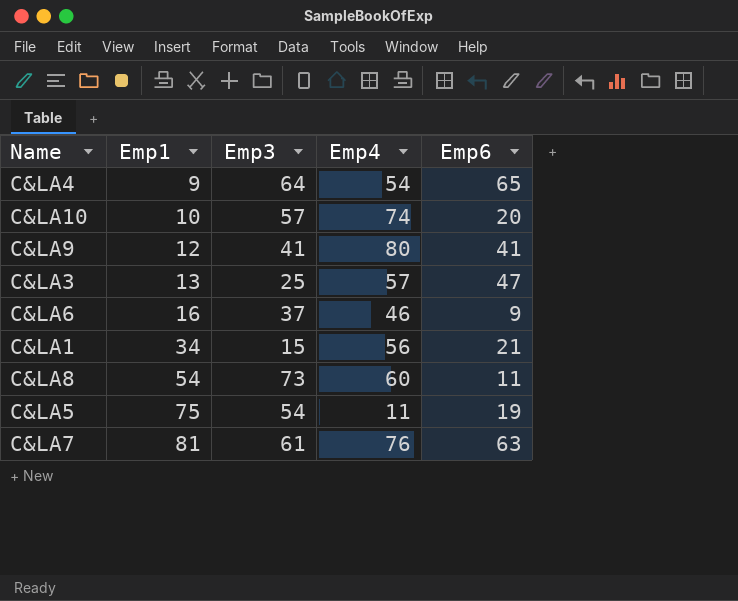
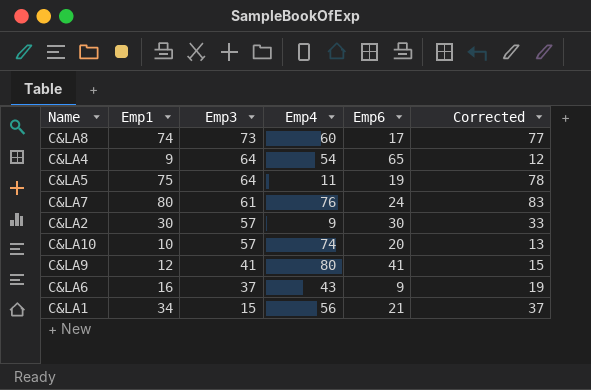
row order: Emp1 ascending -> Emp3 descending
column Corrected | formula: none -> [Emp1] + 3
row C&LA3: 13 | 25 | 57 | 47 -> none
C&LA8 | Emp1: 54 -> 74
C&LA8 | Emp6: 11 -> 17
C&LA5 | Emp3: 54 -> 64
C&LA7 | Emp1: 81 -> 80
C&LA7 | Emp6: 63 -> 24
row C&LA2: none -> 30 | 57 | 9 | 30 | 33
C&LA6 | Emp4: 46 -> 43

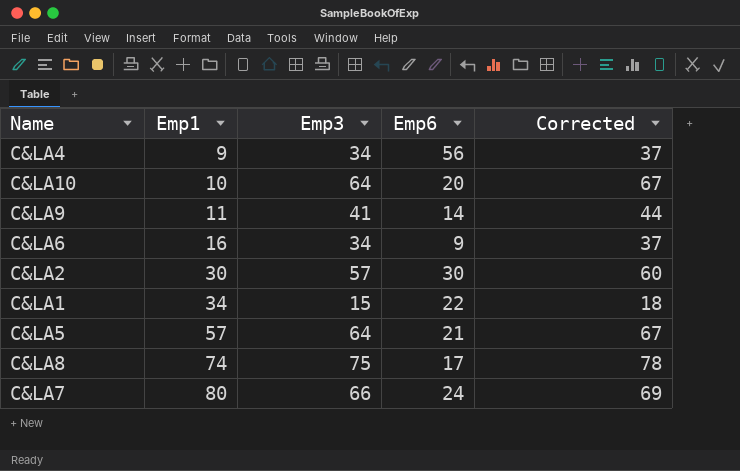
row order: Emp3 descending -> Emp1 ascending
column Emp4 | position: 4 -> none
column Corrected | formula: [Emp1] + 3 -> [Emp3] + 3
C&LA4 | Emp3: 64 -> 34
C&LA4 | Emp6: 65 -> 56
C&LA10 | Emp3: 57 -> 64
C&LA9 | Emp1: 12 -> 11
C&LA9 | Emp6: 41 -> 14
C&LA6 | Emp3: 37 -> 34
C&LA1 | Emp6: 21 -> 22
C&LA5 | Emp1: 75 -> 57
C&LA5 | Emp6: 19 -> 21
C&LA8 | Emp3: 73 -> 75
C&LA7 | Emp3: 61 -> 66

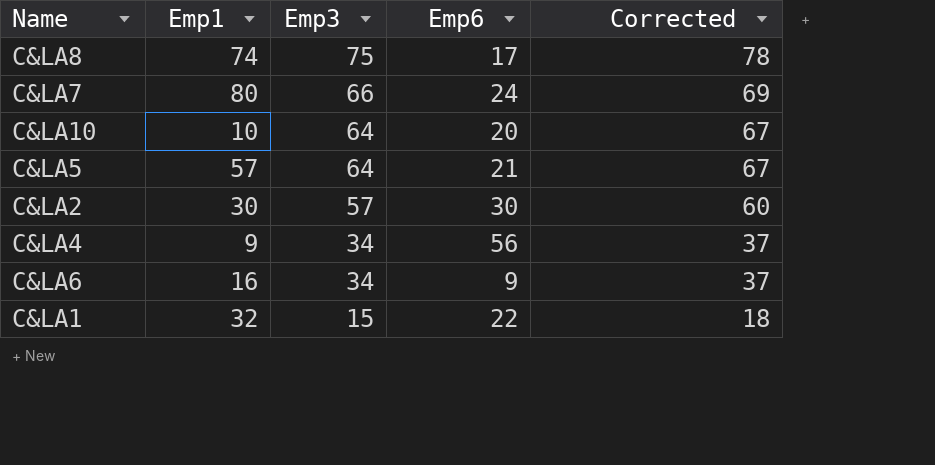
row order: Emp1 ascending -> Emp3 descending
row C&LA9: 11 | 41 | 14 | 44 -> none
C&LA1 | Emp1: 34 -> 32

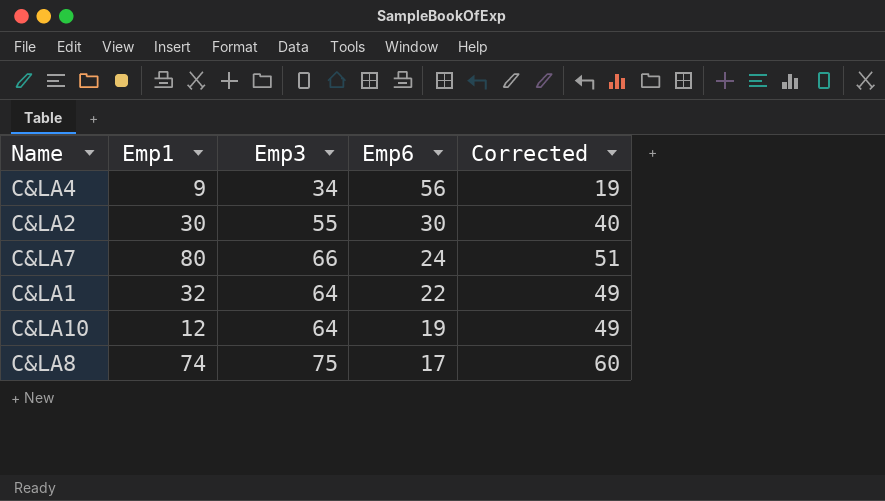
row order: Emp3 descending -> Emp6 descending
column Corrected | formula: [Emp3] + 3 -> [Emp3] - 15
row C&LA5: 57 | 64 | 21 | 67 -> none
row C&LA6: 16 | 34 | 9 | 37 -> none
C&LA2 | Emp3: 57 -> 55
C&LA1 | Emp3: 15 -> 64
C&LA10 | Emp1: 10 -> 12
C&LA10 | Emp6: 20 -> 19

